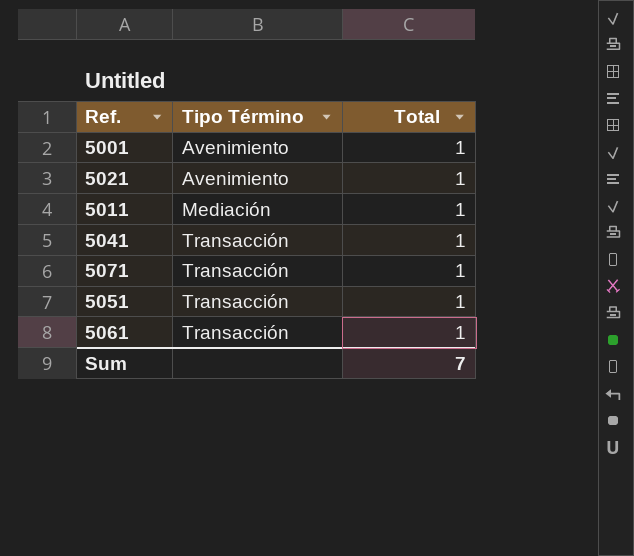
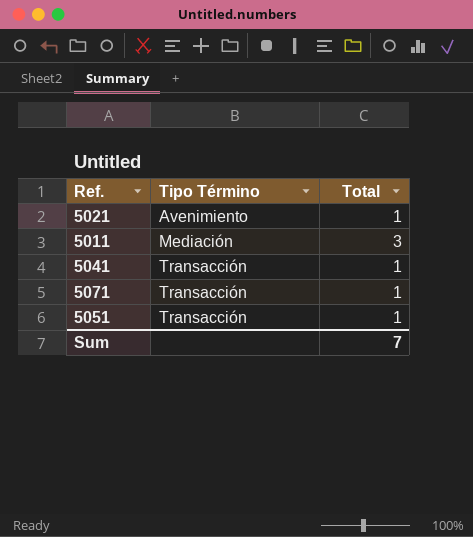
row 5001: Avenimiento | 1 -> none
row 5061: Transacción | 1 -> none
5011 | Total: 1 -> 3

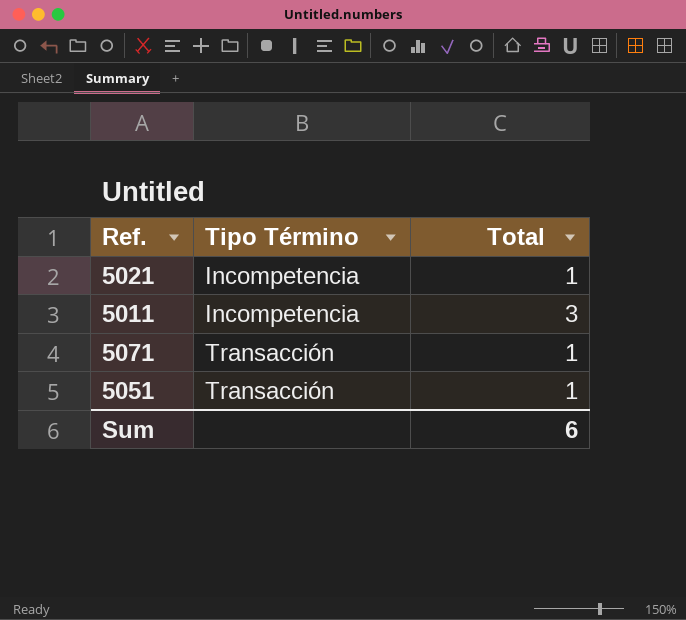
row 5041: Transacción | 1 -> none
5021 | Tipo Término: Avenimiento -> Incompetencia
5011 | Tipo Término: Mediación -> Incompetencia
Sum | Total: 7 -> 6

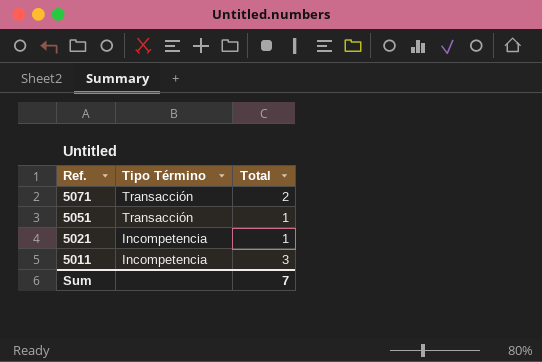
row order: Tipo Término ascending -> Ref. descending
5071 | Total: 1 -> 2
Sum | Total: 6 -> 7

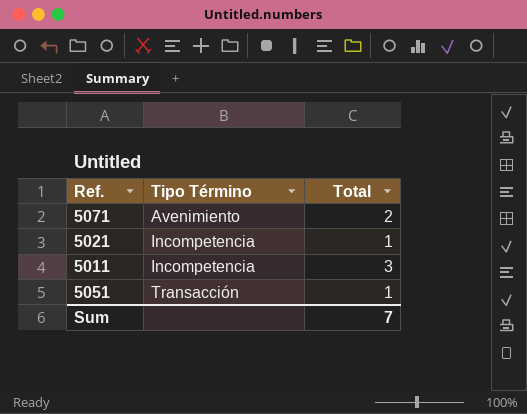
row order: Ref. descending -> Tipo Término ascending
5071 | Tipo Término: Transacción -> Avenimiento

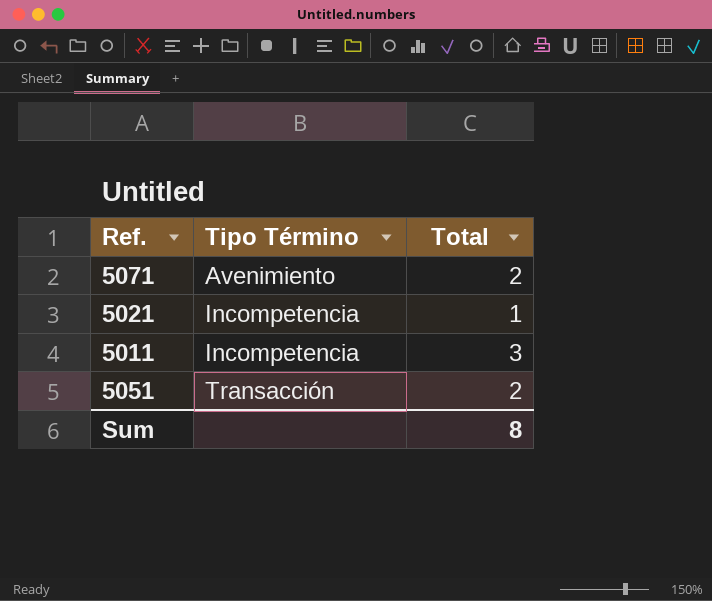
5051 | Total: 1 -> 2
Sum | Total: 7 -> 8

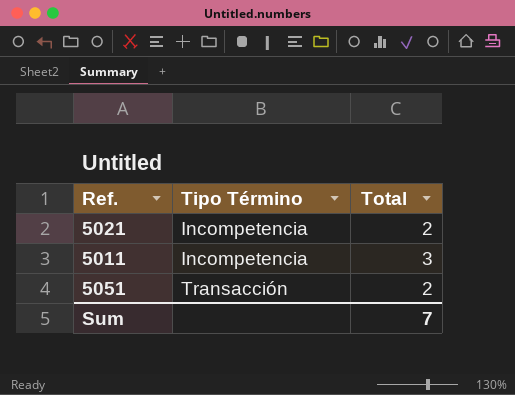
row 5071: Avenimiento | 2 -> none
5021 | Total: 1 -> 2
Sum | Total: 8 -> 7

